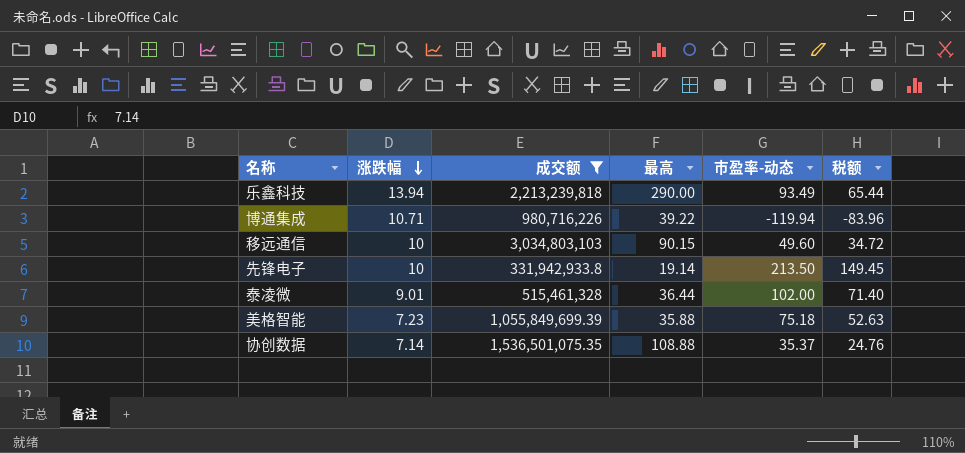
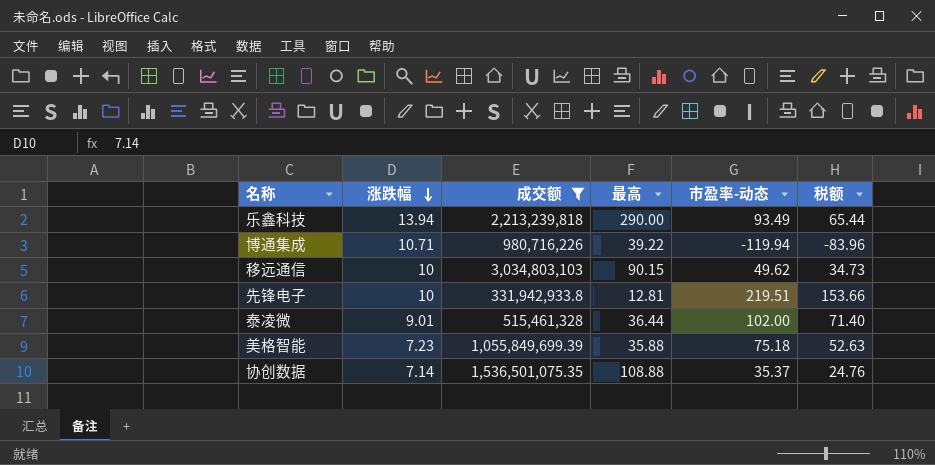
移远通信 | 市盈率-动态: 49.60 -> 49.62
移远通信 | 税额: 34.72 -> 34.73
先锋电子 | 最高: 19.14 -> 12.81
先锋电子 | 市盈率-动态: 213.50 -> 219.51
先锋电子 | 税额: 149.45 -> 153.66

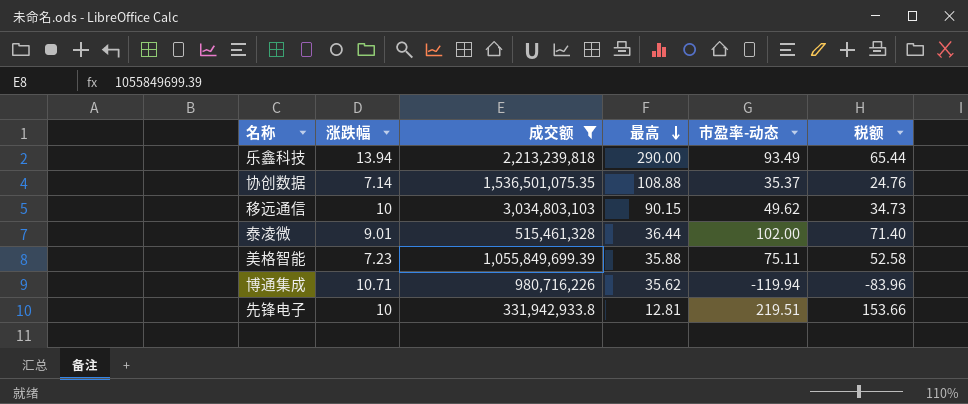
row order: 涨跌幅 descending -> 最高 descending
美格智能 | 市盈率-动态: 75.18 -> 75.11
美格智能 | 税额: 52.63 -> 52.58
博通集成 | 最高: 39.22 -> 35.62

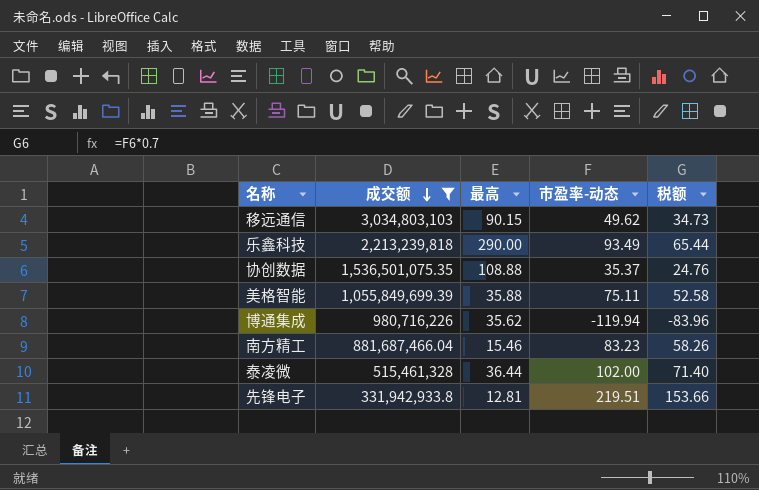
row order: 最高 descending -> 成交额 descending
column 涨跌幅 | position: 2 -> none
row 南方精工: none -> 881,687,466.04 | 15.46 | 83.23 | 58.26

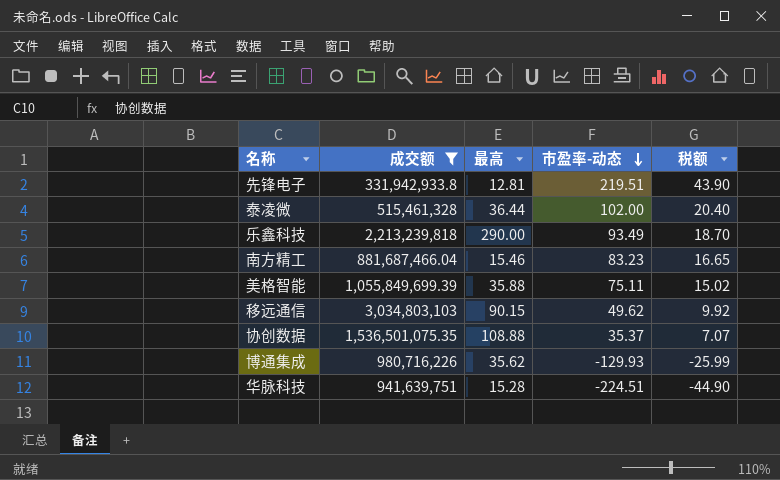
row order: 成交额 descending -> 市盈率-动态 descending
column 税额 | formula: [市盈率-动态] * 0.7 -> [市盈率-动态] * 0.2
博通集成 | 市盈率-动态: -119.94 -> -129.93
row 华脉科技: none -> 941,639,751 | 15.28 | -224.51 | -44.90

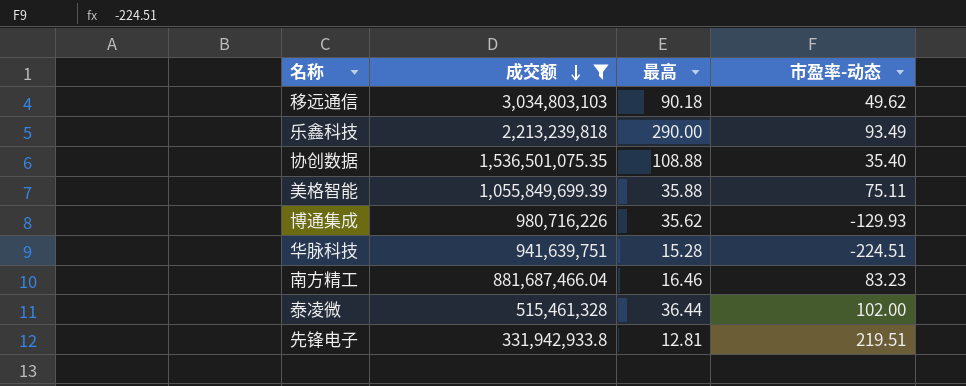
row order: 市盈率-动态 descending -> 成交额 descending
column 税额 | formula: [市盈率-动态] * 0.2 -> none
移远通信 | 最高: 90.15 -> 90.18
协创数据 | 市盈率-动态: 35.37 -> 35.40
南方精工 | 最高: 15.46 -> 16.46

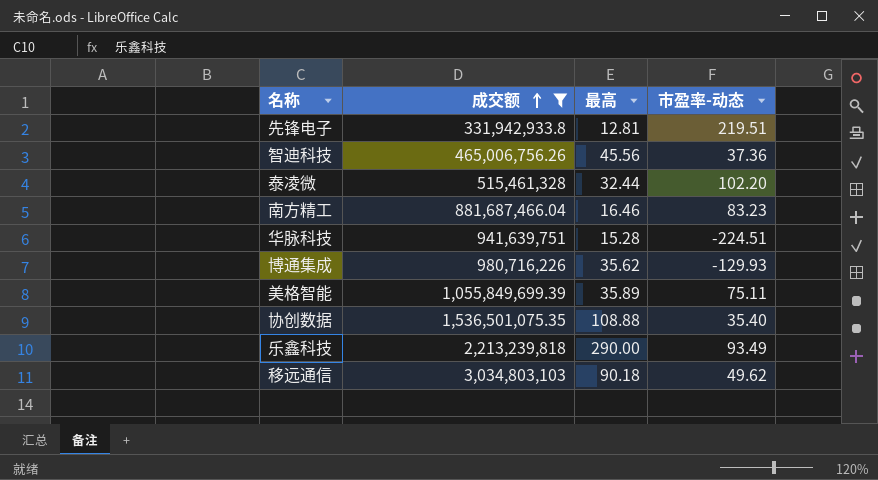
row order: 成交额 descending -> 成交额 ascending
row 智迪科技: none -> 465,006,756.26 | 45.56 | 37.36
泰凌微 | 最高: 36.44 -> 32.44
泰凌微 | 市盈率-动态: 102.00 -> 102.20
美格智能 | 最高: 35.88 -> 35.89

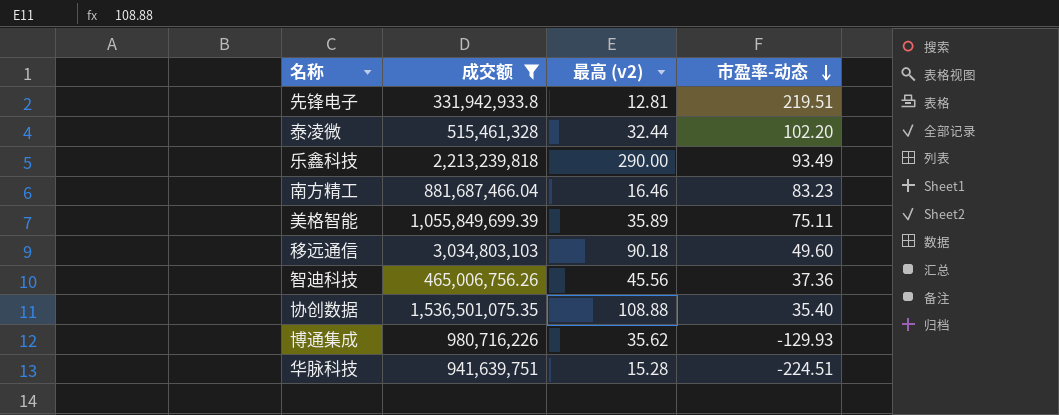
row order: 成交额 ascending -> 市盈率-动态 descending
column name: 最高 -> 最高 (v2)
移远通信 | 市盈率-动态: 49.62 -> 49.60

